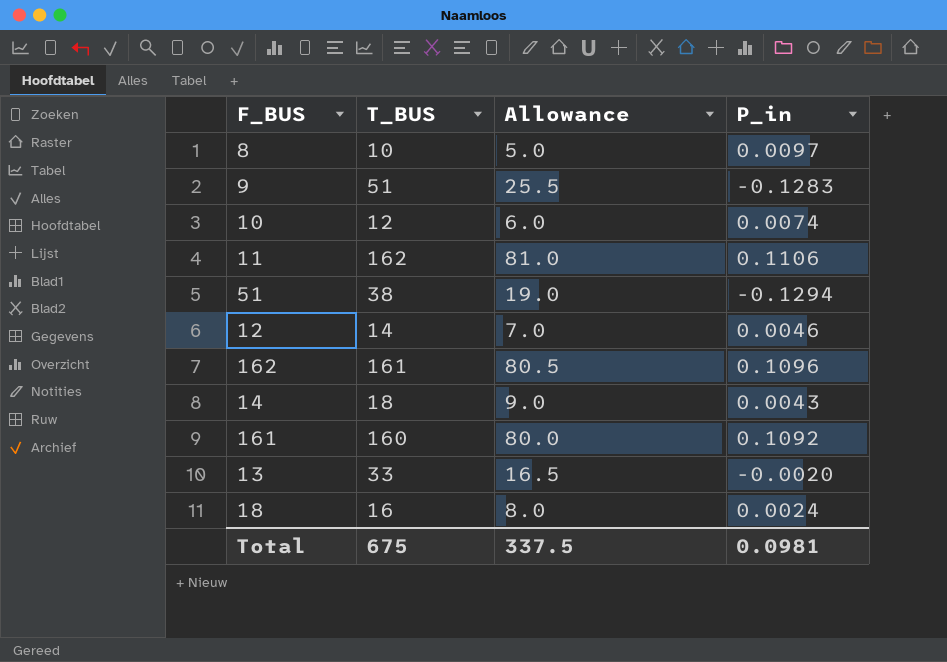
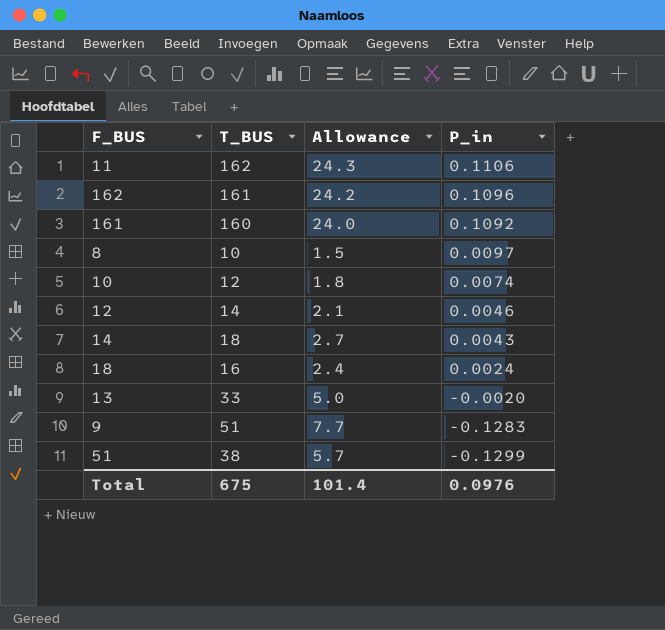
row order: none -> P_in descending
column Allowance | formula: [T_BUS] * 0.5 -> [T_BUS] * 0.15
51 | P_in: -0.1294 -> -0.1299
Total | Allowance: 337.5 -> 101.4
Total | P_in: 0.0981 -> 0.0976

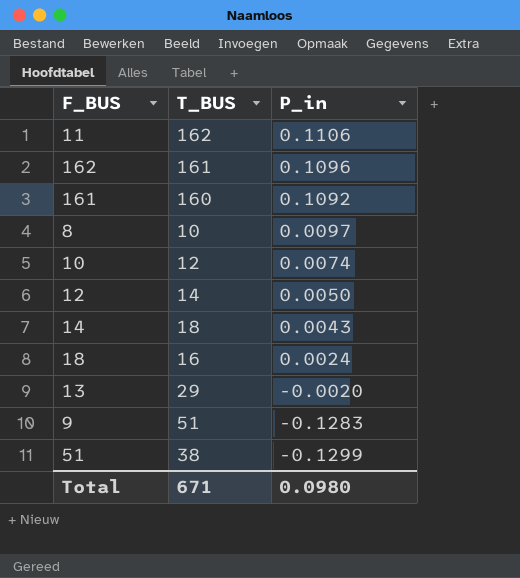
column Allowance | formula: [T_BUS] * 0.15 -> none
12 | P_in: 0.0046 -> 0.0050
13 | T_BUS: 33 -> 29
Total | T_BUS: 675 -> 671
Total | P_in: 0.0976 -> 0.0980

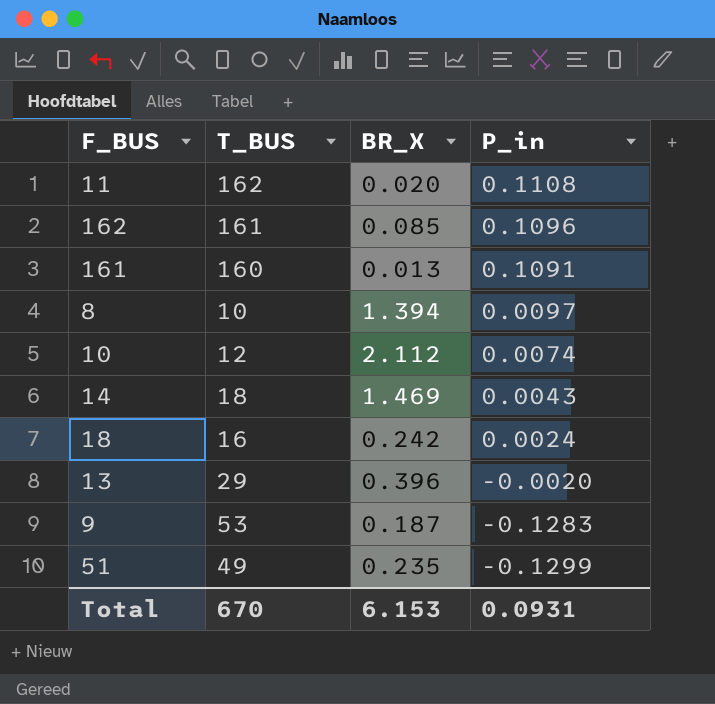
column BR_X | position: none -> 3
row 12: 14 | 0.0050 -> none
11 | P_in: 0.1106 -> 0.1108
161 | P_in: 0.1092 -> 0.1091
9 | T_BUS: 51 -> 53
51 | T_BUS: 38 -> 49
Total | T_BUS: 671 -> 670
Total | P_in: 0.0980 -> 0.0931

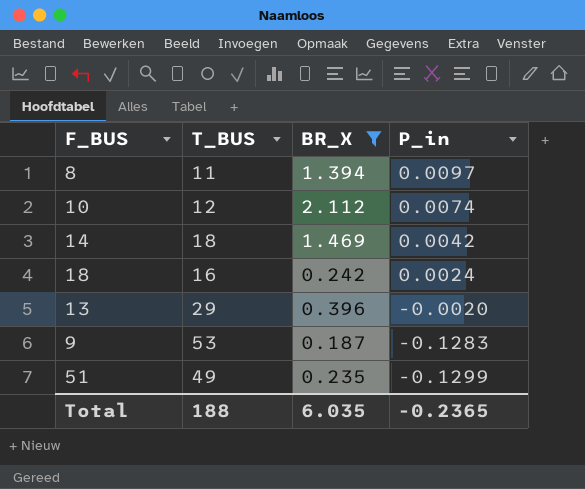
filter: none -> BR_X >= 0.187
8 | T_BUS: 10 -> 11
14 | P_in: 0.0043 -> 0.0042
Total | T_BUS: 670 -> 188
Total | BR_X: 6.153 -> 6.035
Total | P_in: 0.0931 -> -0.2365

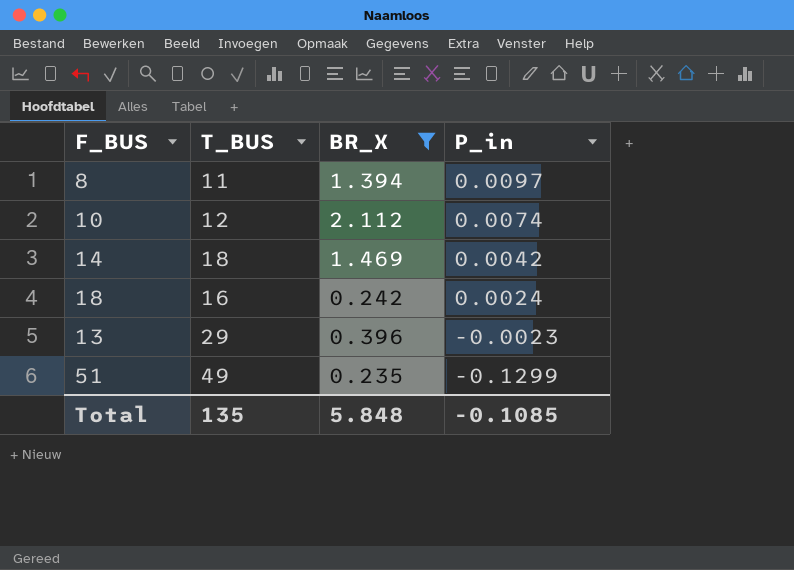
row 9: 53 | 0.187 | -0.1283 -> none
13 | P_in: -0.0020 -> -0.0023
Total | T_BUS: 188 -> 135
Total | BR_X: 6.035 -> 5.848
Total | P_in: -0.2365 -> -0.1085

